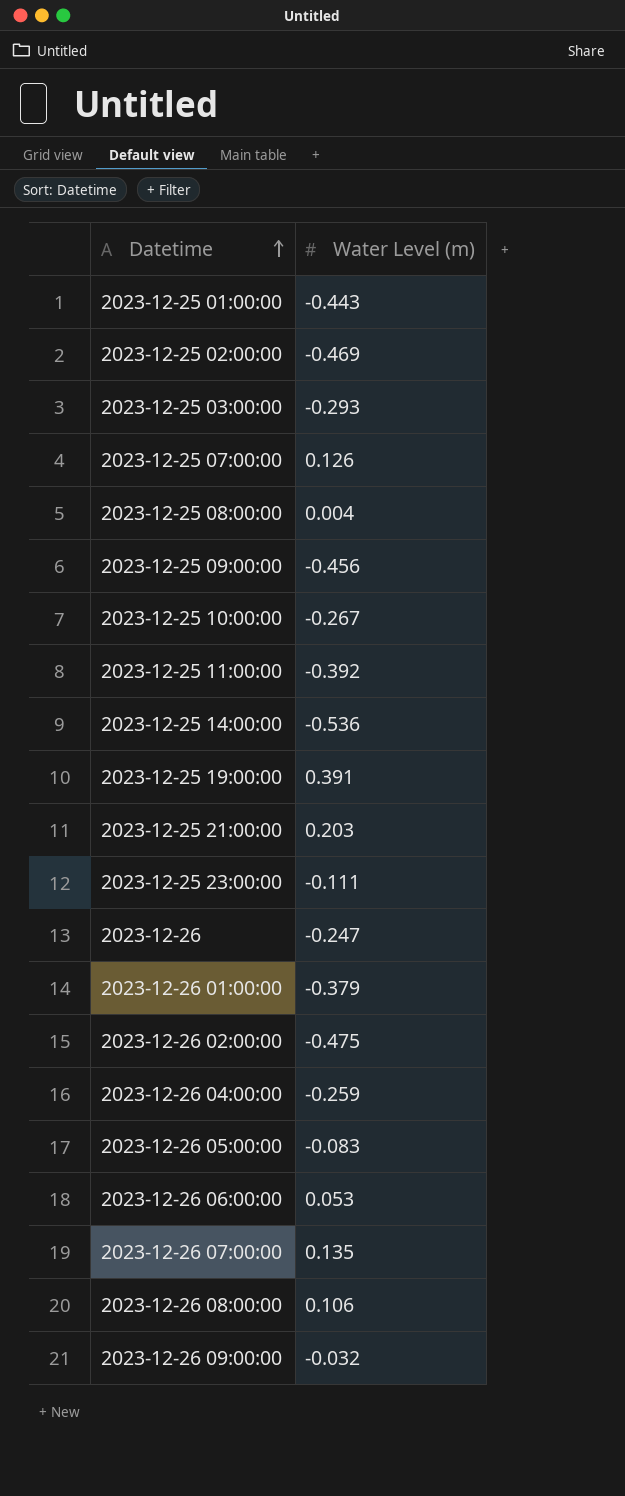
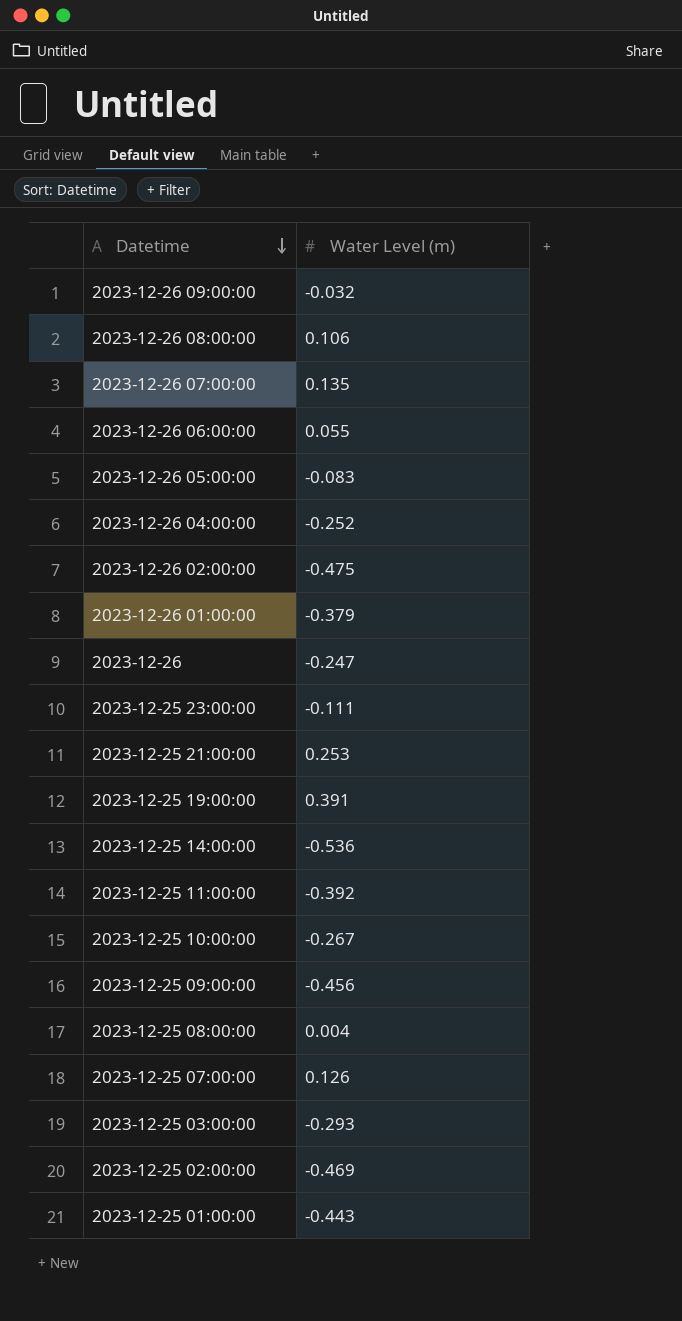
row order: Datetime ascending -> Datetime descending
2023-12-26 06:00:00 | Water Level (m): 0.053 -> 0.055
2023-12-26 04:00:00 | Water Level (m): -0.259 -> -0.252
2023-12-25 21:00:00 | Water Level (m): 0.203 -> 0.253

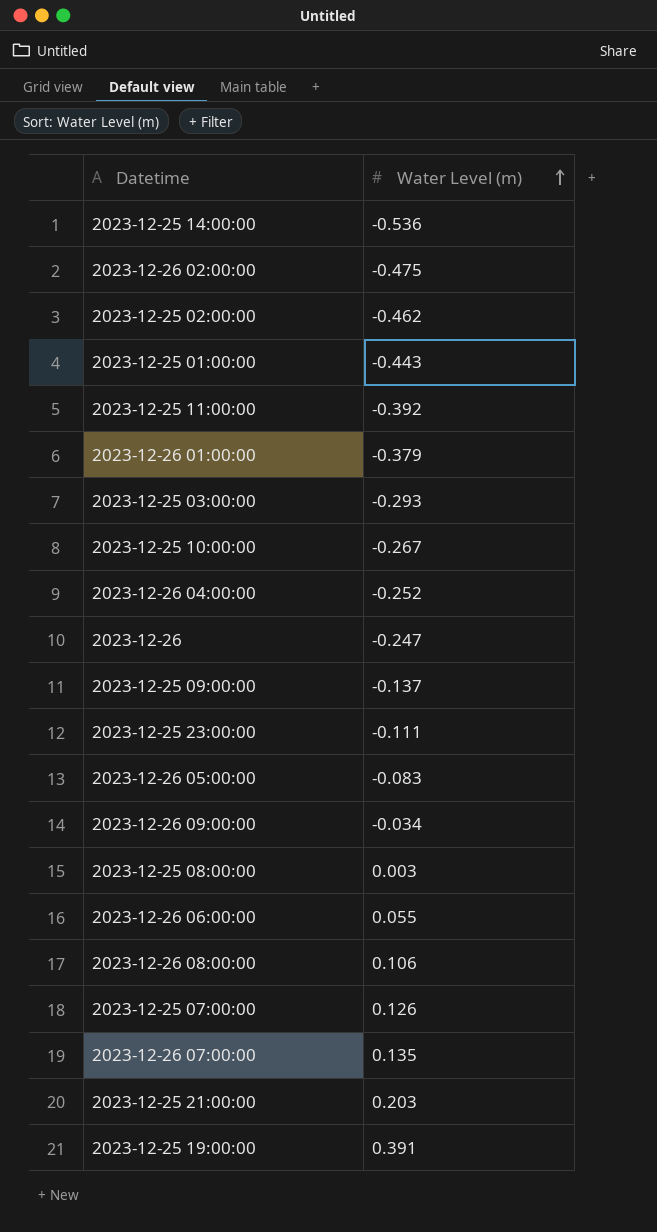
row order: Datetime descending -> Water Level (m) ascending
2023-12-25 02:00:00 | Water Level (m): -0.469 -> -0.462
2023-12-25 09:00:00 | Water Level (m): -0.456 -> -0.137
2023-12-26 09:00:00 | Water Level (m): -0.032 -> -0.034
2023-12-25 08:00:00 | Water Level (m): 0.004 -> 0.003
2023-12-25 21:00:00 | Water Level (m): 0.253 -> 0.203

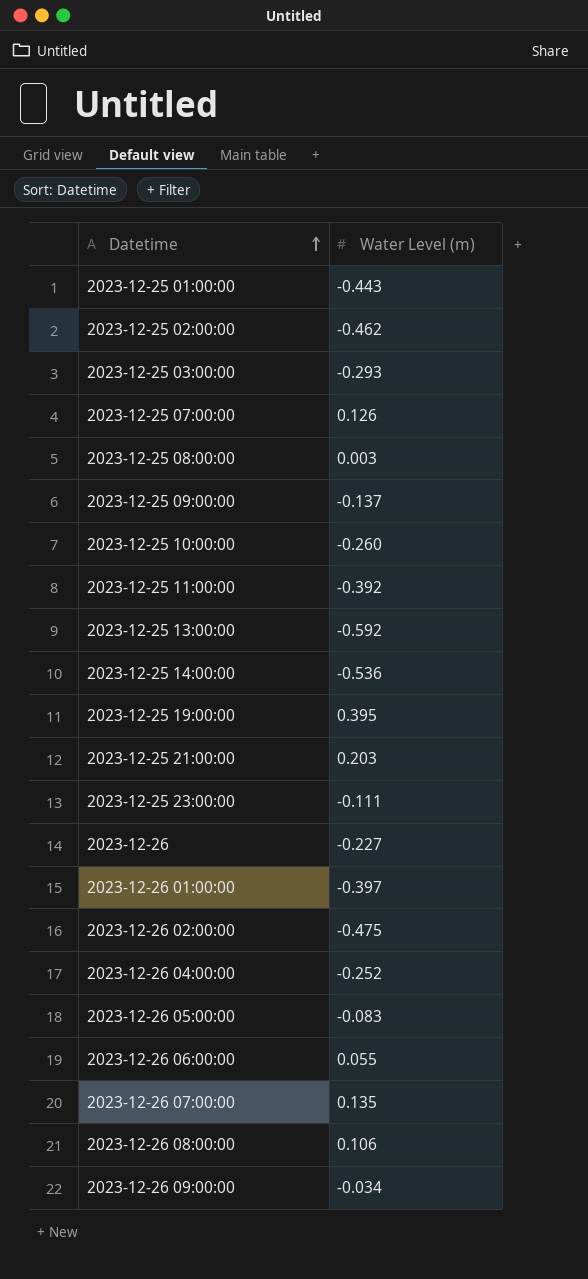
row order: Water Level (m) ascending -> Datetime ascending
2023-12-25 10:00:00 | Water Level (m): -0.267 -> -0.260
row 2023-12-25 13:00:00: none -> -0.592
2023-12-25 19:00:00 | Water Level (m): 0.391 -> 0.395
2023-12-26 | Water Level (m): -0.247 -> -0.227
2023-12-26 01:00:00 | Water Level (m): -0.379 -> -0.397

